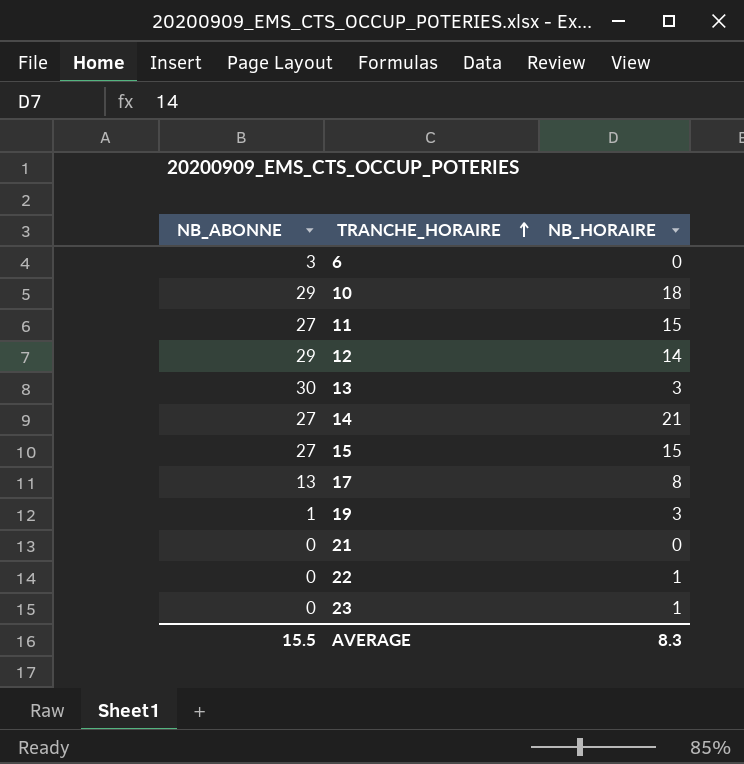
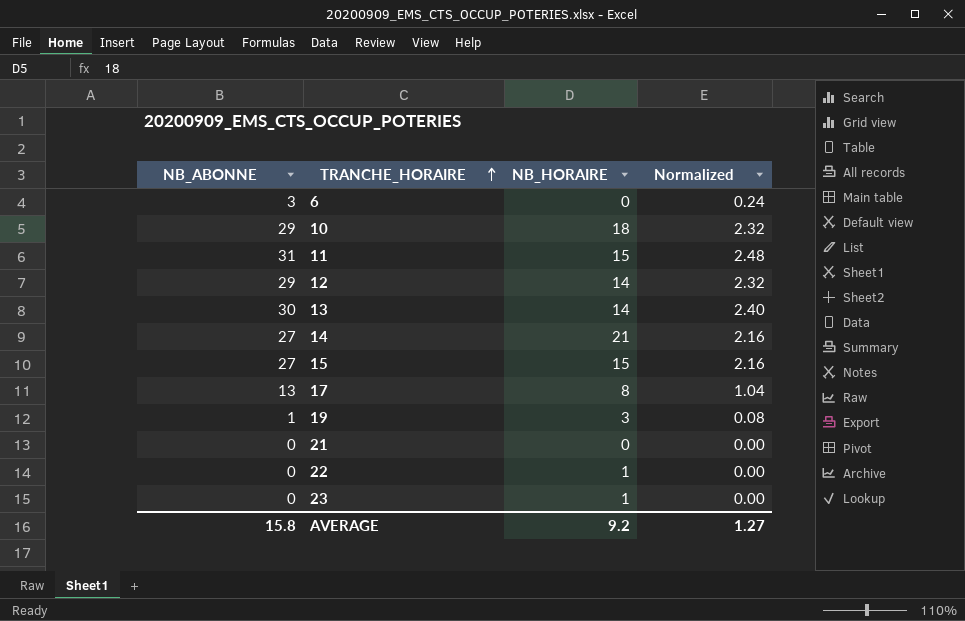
column Normalized | formula: none -> [NB_ABONNE] * 0.08
11 | NB_ABONNE: 27 -> 31
13 | NB_HORAIRE: 3 -> 14
AVERAGE | NB_ABONNE: 15.5 -> 15.8
AVERAGE | NB_HORAIRE: 8.3 -> 9.2

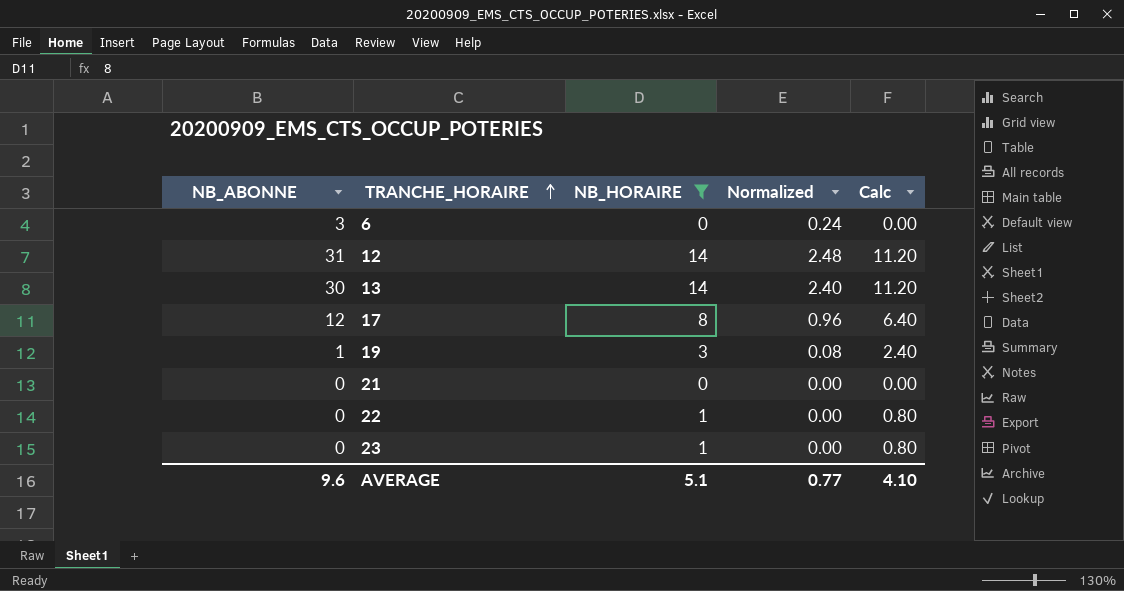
filter: none -> NB_HORAIRE <= 14
column Calc | formula: none -> [NB_HORAIRE] * 0.8
12 | NB_ABONNE: 29 -> 31
12 | Normalized: 2.32 -> 2.48
17 | NB_ABONNE: 13 -> 12
17 | Normalized: 1.04 -> 0.96
AVERAGE | NB_ABONNE: 15.8 -> 9.6
AVERAGE | NB_HORAIRE: 9.2 -> 5.1
AVERAGE | Normalized: 1.27 -> 0.77

